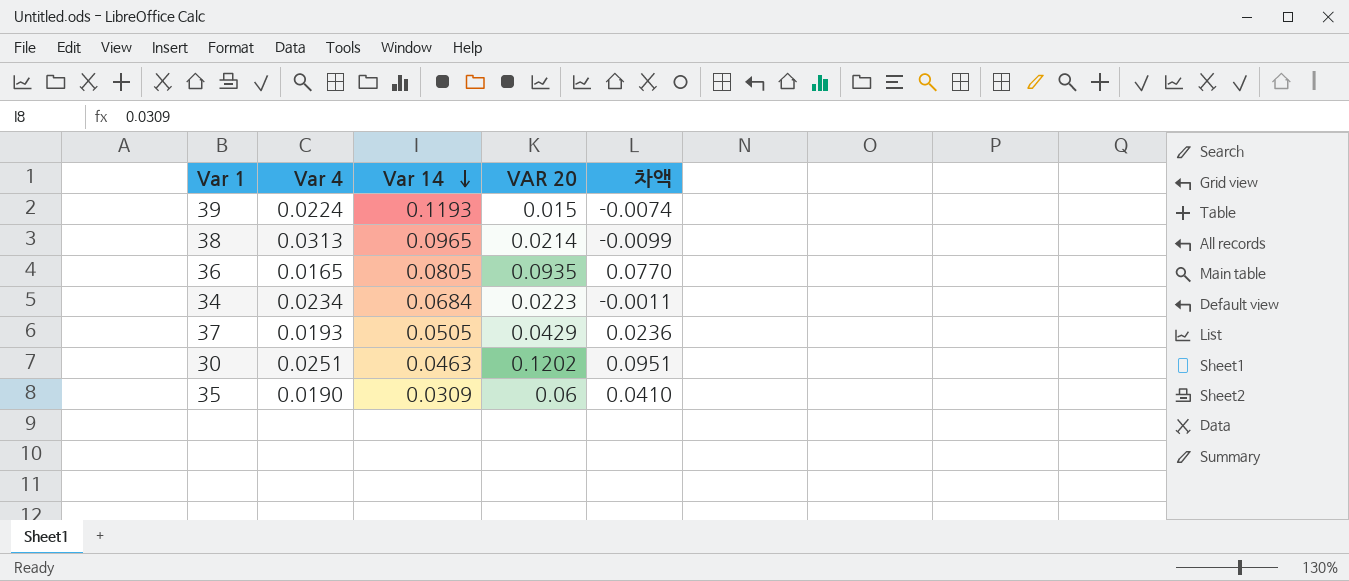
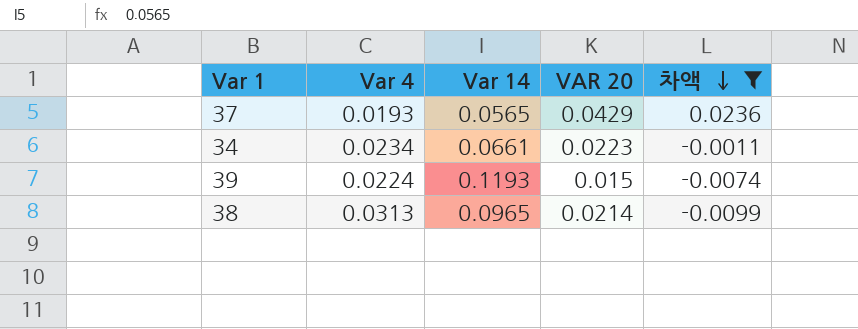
filter: none -> 차액 <= 0.0236
row order: Var 14 descending -> 차액 descending
37 | Var 14: 0.0505 -> 0.0565
34 | Var 14: 0.0684 -> 0.0661

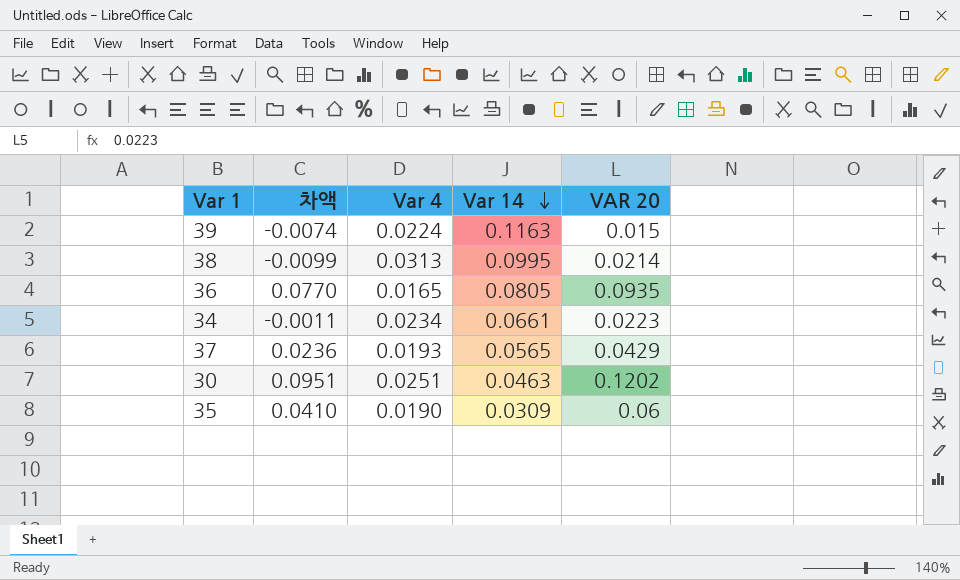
filter: 차액 <= 0.0236 -> none
row order: 차액 descending -> Var 14 descending
column 차액 | position: 5 -> 2
39 | Var 14: 0.1193 -> 0.1163
38 | Var 14: 0.0965 -> 0.0995

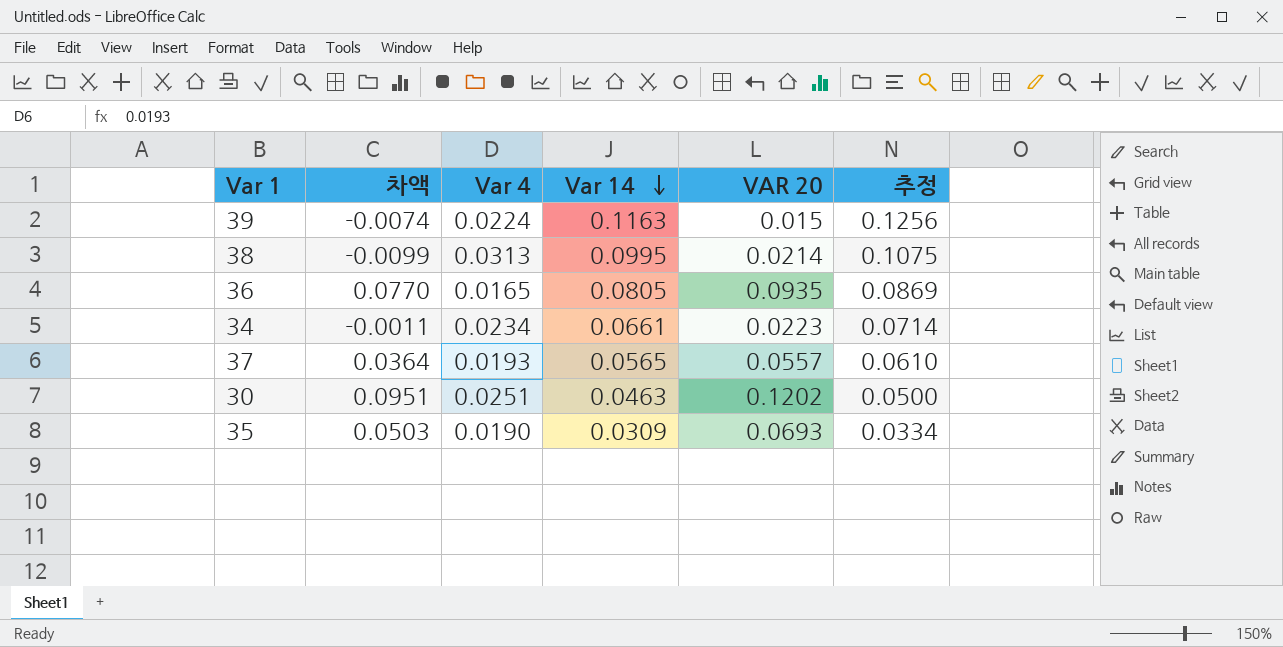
column 추정 | formula: none -> [Var 14] * 1.08
37 | 차액: 0.0236 -> 0.0364
37 | VAR 20: 0.0429 -> 0.0557
35 | 차액: 0.0410 -> 0.0503
35 | VAR 20: 0.06 -> 0.0693

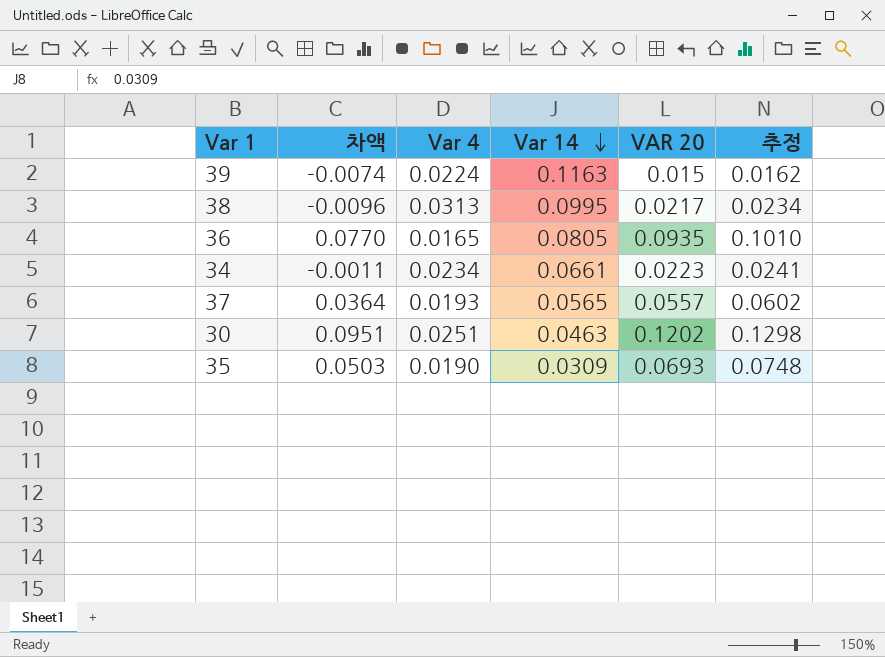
column 추정 | formula: [Var 14] * 1.08 -> [VAR 20] * 1.08
38 | 차액: -0.0099 -> -0.0096
38 | VAR 20: 0.0214 -> 0.0217

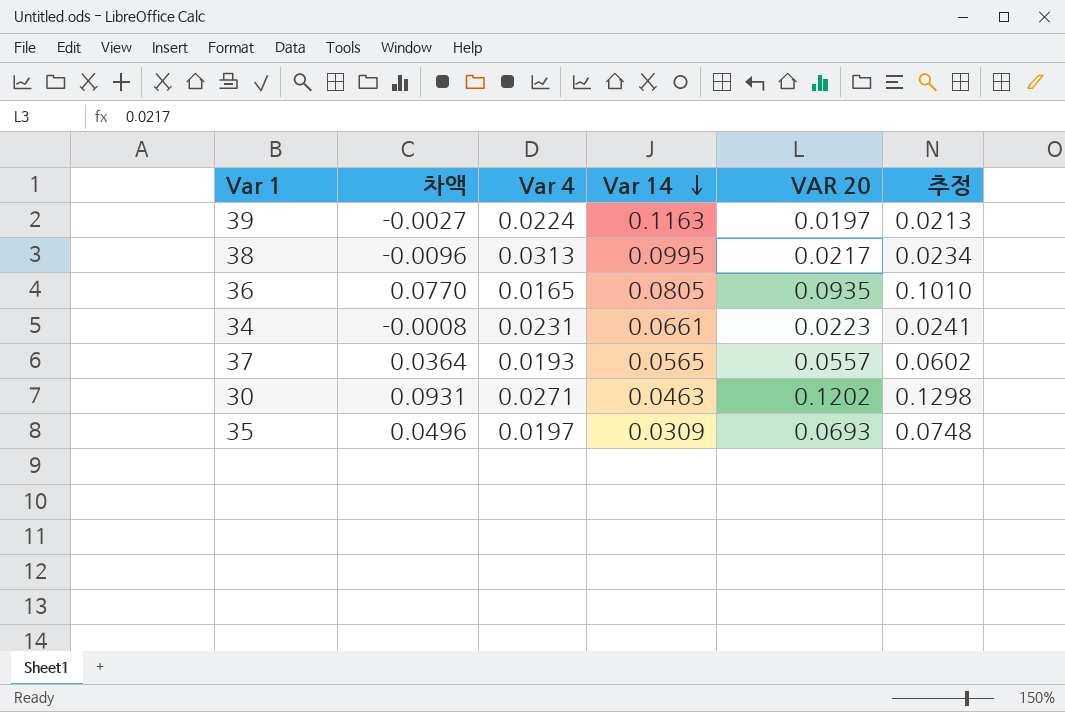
39 | 차액: -0.0074 -> -0.0027
39 | VAR 20: 0.015 -> 0.0197
39 | 추정: 0.0162 -> 0.0213
34 | 차액: -0.0011 -> -0.0008
34 | Var 4: 0.0234 -> 0.0231
30 | 차액: 0.0951 -> 0.0931
30 | Var 4: 0.0251 -> 0.0271
35 | 차액: 0.0503 -> 0.0496
35 | Var 4: 0.0190 -> 0.0197

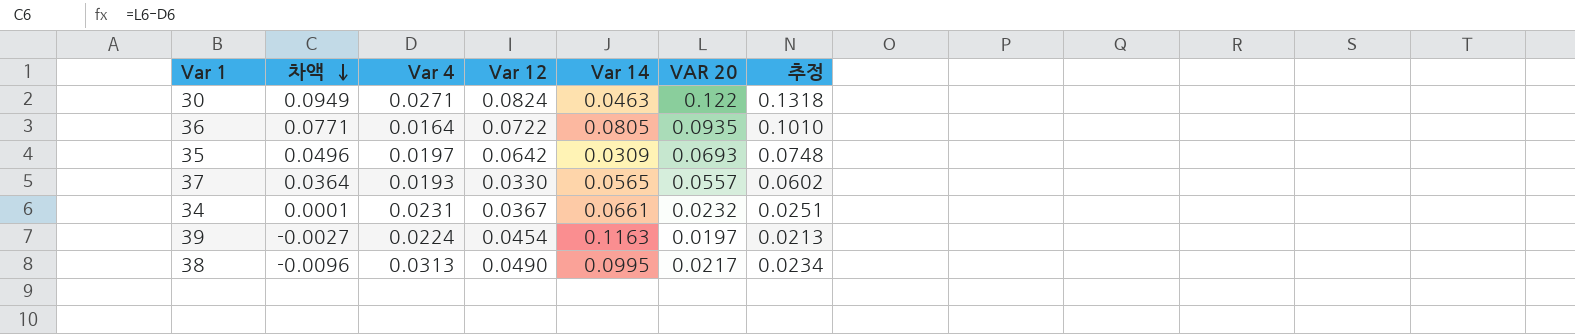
row order: Var 14 descending -> 차액 descending
column Var 12 | position: none -> 4
30 | 차액: 0.0931 -> 0.0949
30 | VAR 20: 0.1202 -> 0.122
30 | 추정: 0.1298 -> 0.1318
36 | 차액: 0.0770 -> 0.0771
36 | Var 4: 0.0165 -> 0.0164
34 | 차액: -0.0008 -> 0.0001
34 | VAR 20: 0.0223 -> 0.0232
34 | 추정: 0.0241 -> 0.0251

